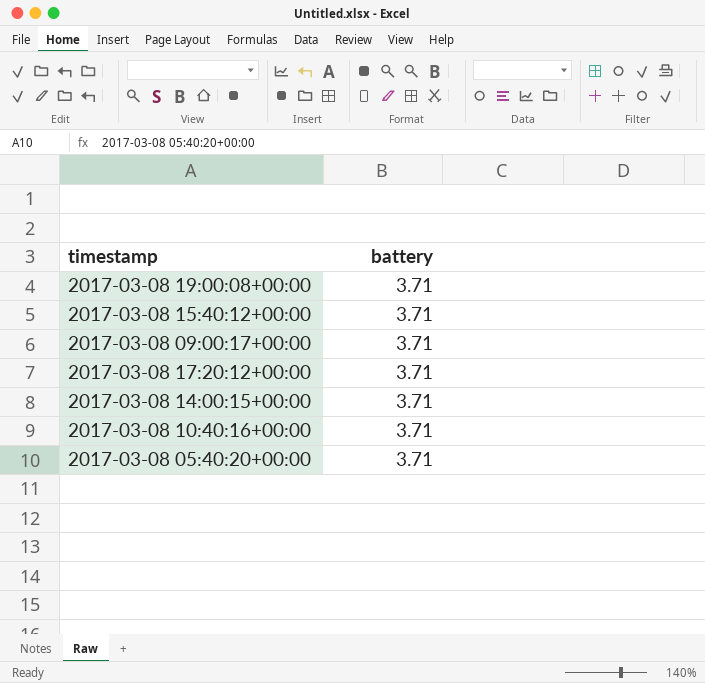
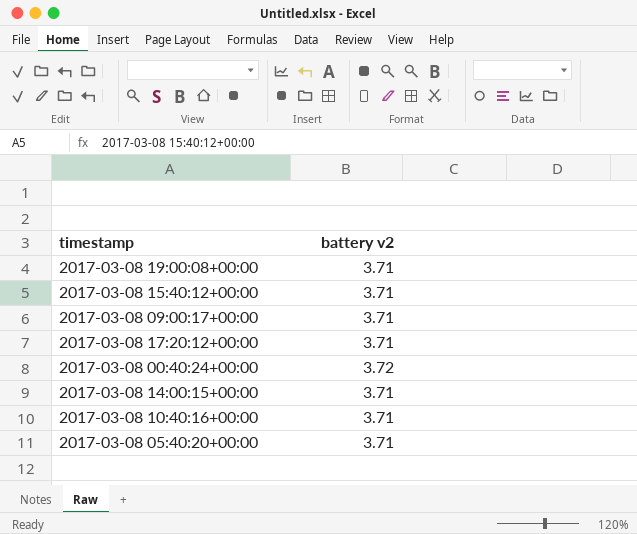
column name: battery -> battery v2
row 2017-03-08 00:40:24+00:00: none -> 3.72

